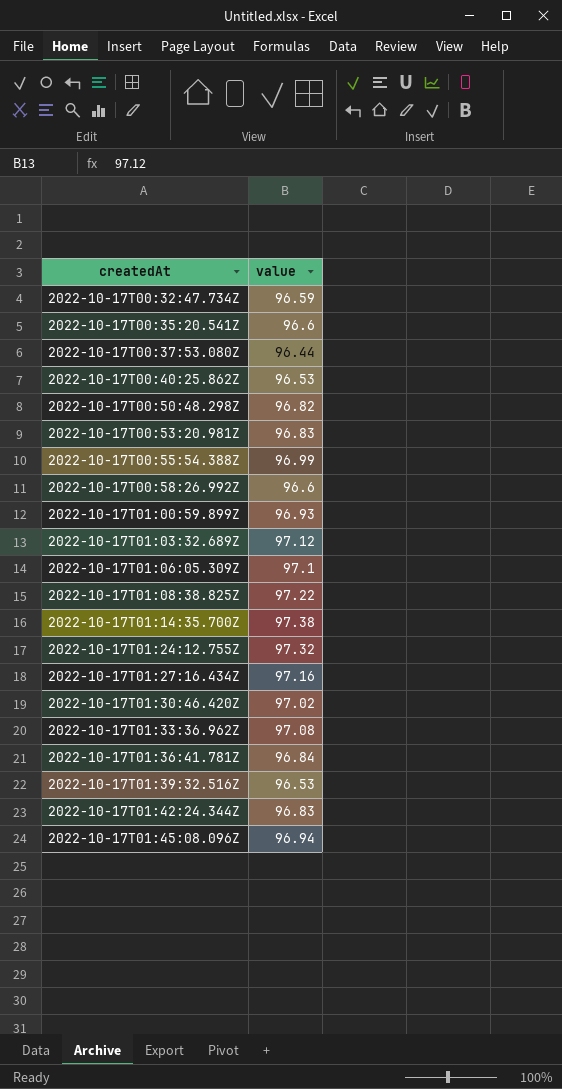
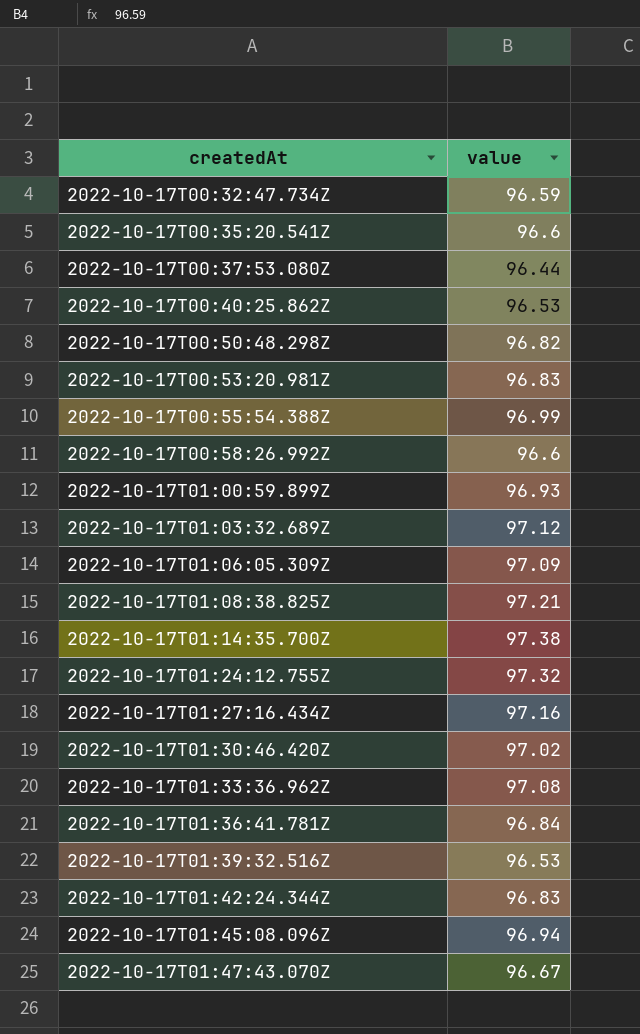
2022-10-17T01:06:05.309Z | value: 97.1 -> 97.09
2022-10-17T01:08:38.825Z | value: 97.22 -> 97.21
row 2022-10-17T01:47:43.070Z: none -> 96.67

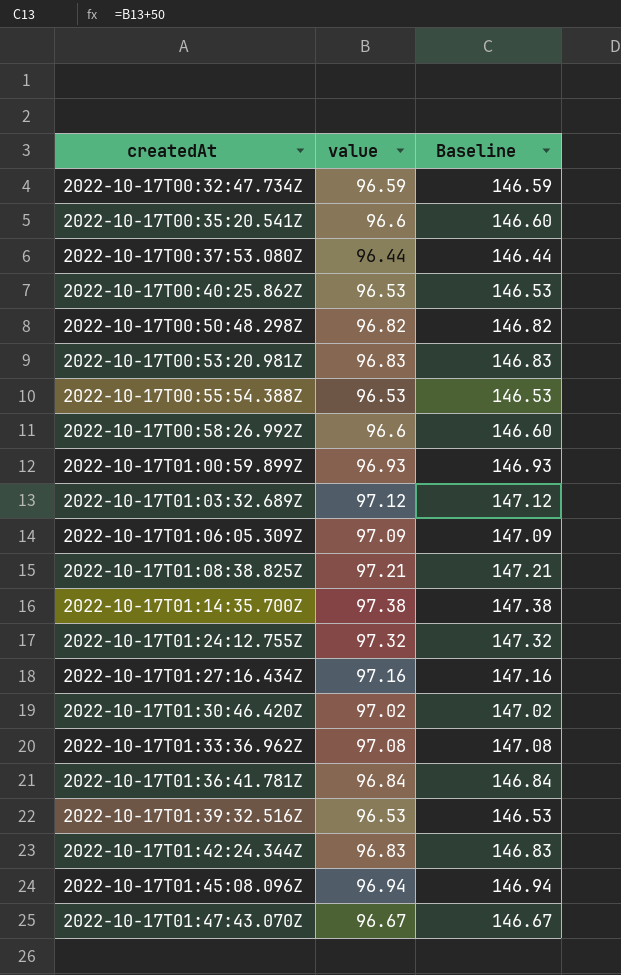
column Baseline | formula: none -> [value] + 50
2022-10-17T00:55:54.388Z | value: 96.99 -> 96.53

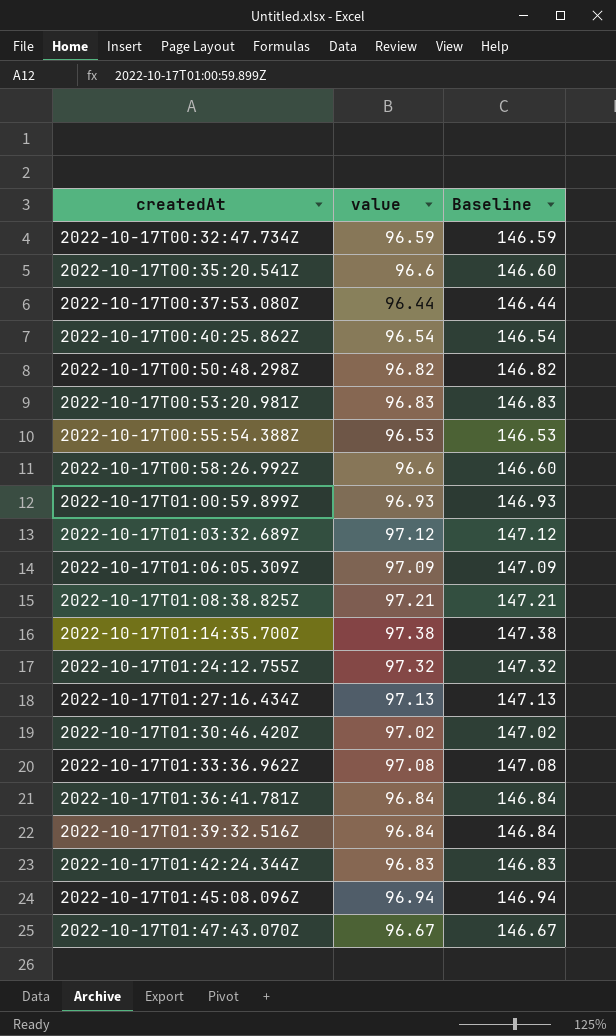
2022-10-17T00:40:25.862Z | value: 96.53 -> 96.54
2022-10-17T00:40:25.862Z | Baseline: 146.53 -> 146.54
2022-10-17T01:27:16.434Z | value: 97.16 -> 97.13
2022-10-17T01:27:16.434Z | Baseline: 147.16 -> 147.13
2022-10-17T01:39:32.516Z | value: 96.53 -> 96.84
2022-10-17T01:39:32.516Z | Baseline: 146.53 -> 146.84

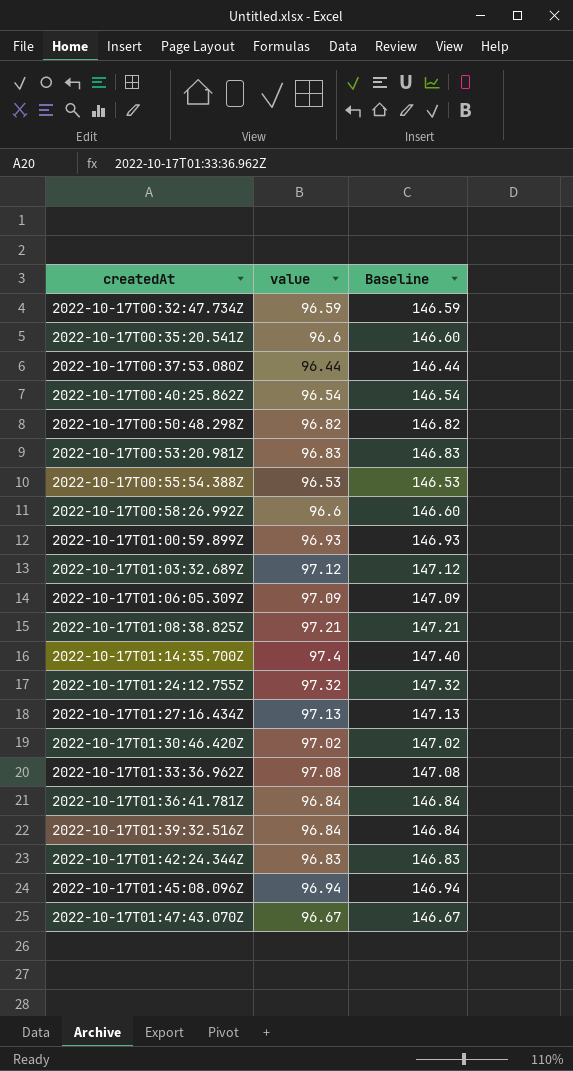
2022-10-17T01:14:35.700Z | value: 97.38 -> 97.4
2022-10-17T01:14:35.700Z | Baseline: 147.38 -> 147.40

